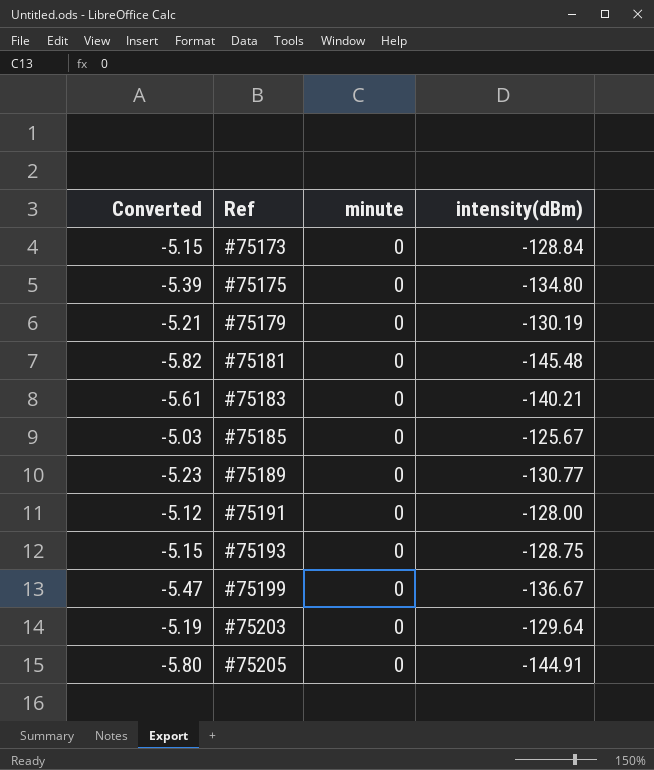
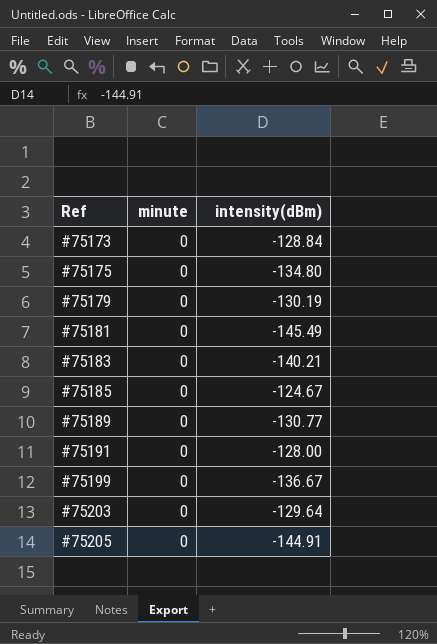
column Converted | formula: [intensity(dBm)] * 0.04 -> none
row #75193: -5.15 | 0 | -128.75 -> none
#75181 | intensity(dBm): -145.48 -> -145.49
#75185 | intensity(dBm): -125.67 -> -124.67

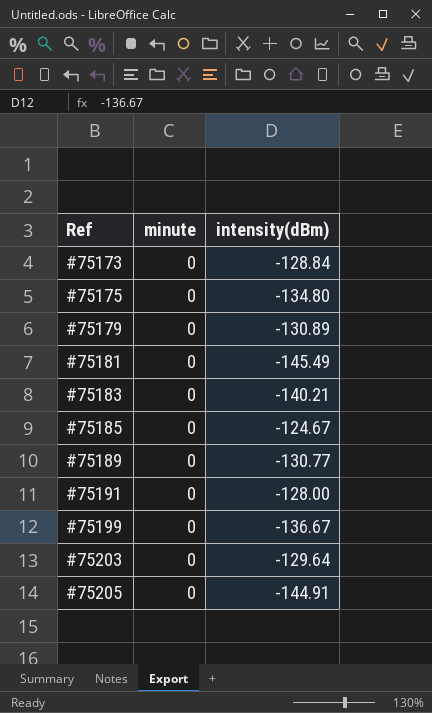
#75179 | intensity(dBm): -130.19 -> -130.89

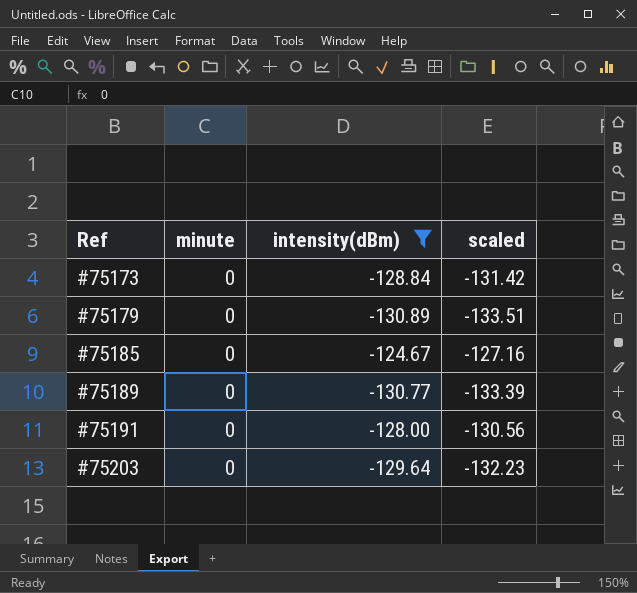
filter: none -> intensity(dBm) >= -130.89
column scaled | formula: none -> [intensity(dBm)] * 1.02

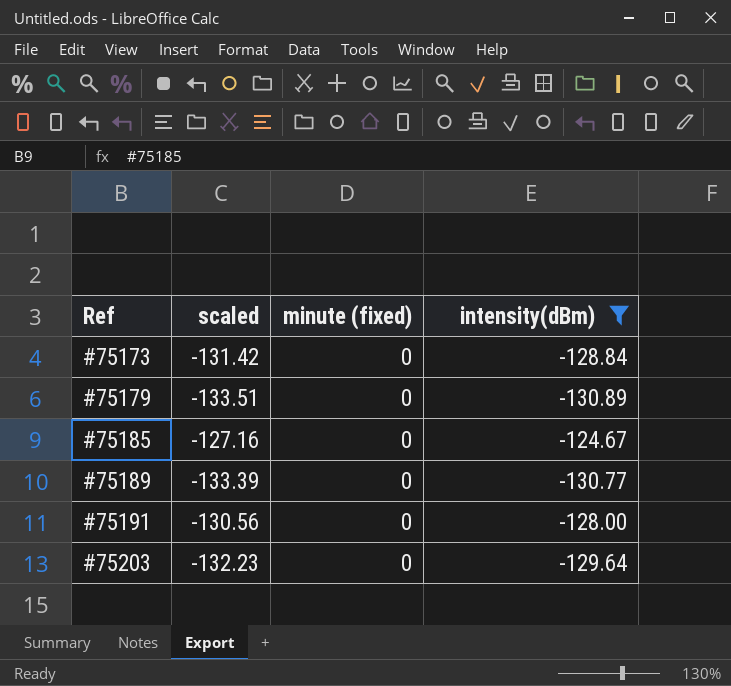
column scaled | position: 4 -> 2
column name: minute -> minute (fixed)

